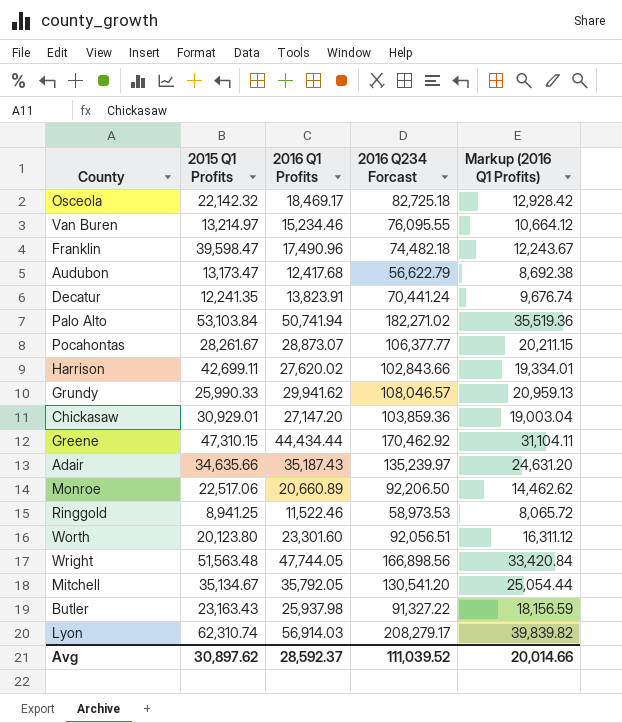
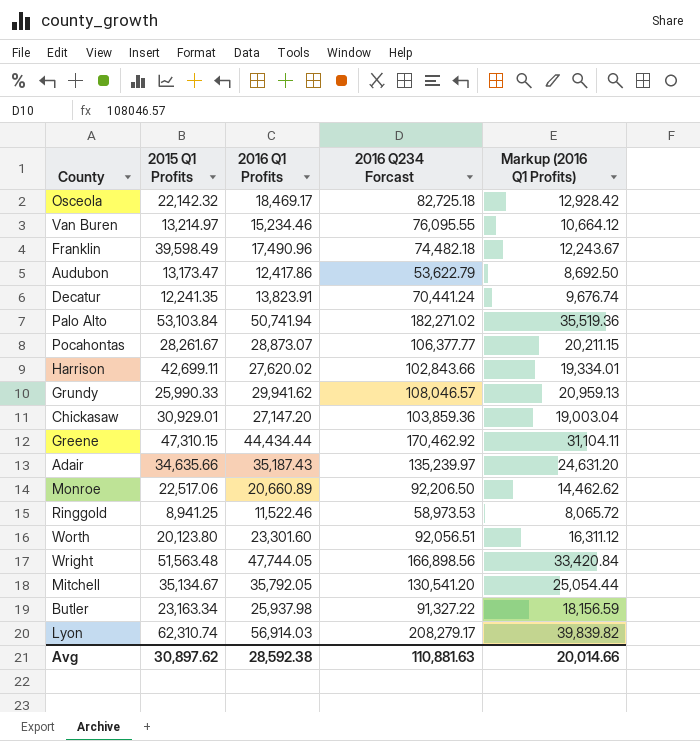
Franklin | 2015 Q1 Profits: 39,598.47 -> 39,598.49
Audubon | 2016 Q1 Profits: 12,417.68 -> 12,417.86
Audubon | 2016 Q234 Forcast: 56,622.79 -> 53,622.79
Audubon | Markup (2016 Q1 Profits): 8,692.38 -> 8,692.50
Butler | 2015 Q1 Profits: 23,163.43 -> 23,163.34
Avg | 2016 Q1 Profits: 28,592.37 -> 28,592.38
Avg | 2016 Q234 Forcast: 111,039.52 -> 110,881.63

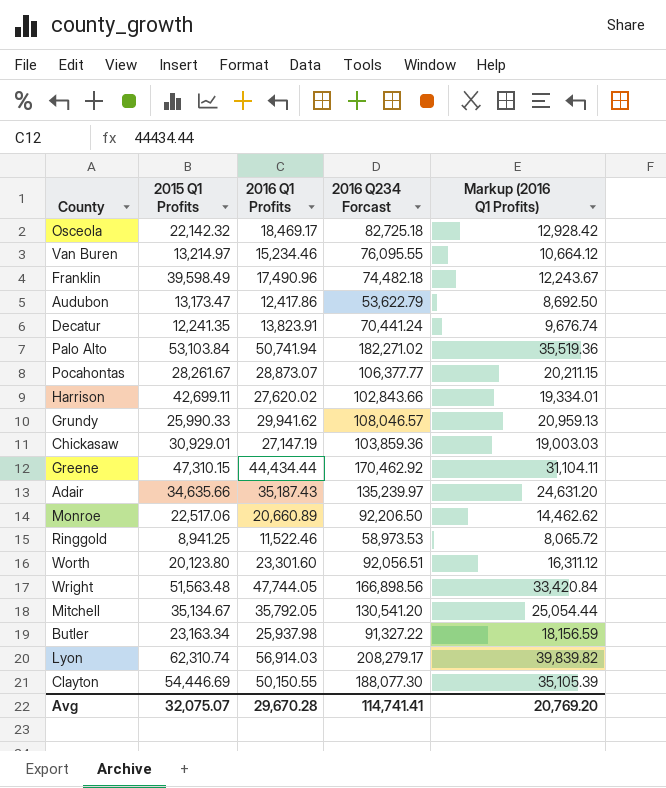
Chickasaw | 2016 Q1 Profits: 27,147.20 -> 27,147.19
Chickasaw | Markup (2016 Q1 Profits): 19,003.04 -> 19,003.03
row Clayton: none -> 54,446.69 | 50,150.55 | 188,077.30 | 35,105.39
Avg | 2015 Q1 Profits: 30,897.62 -> 32,075.07
Avg | 2016 Q1 Profits: 28,592.38 -> 29,670.28
Avg | 2016 Q234 Forcast: 110,881.63 -> 114,741.41
Avg | Markup (2016 Q1 Profits): 20,014.66 -> 20,769.20

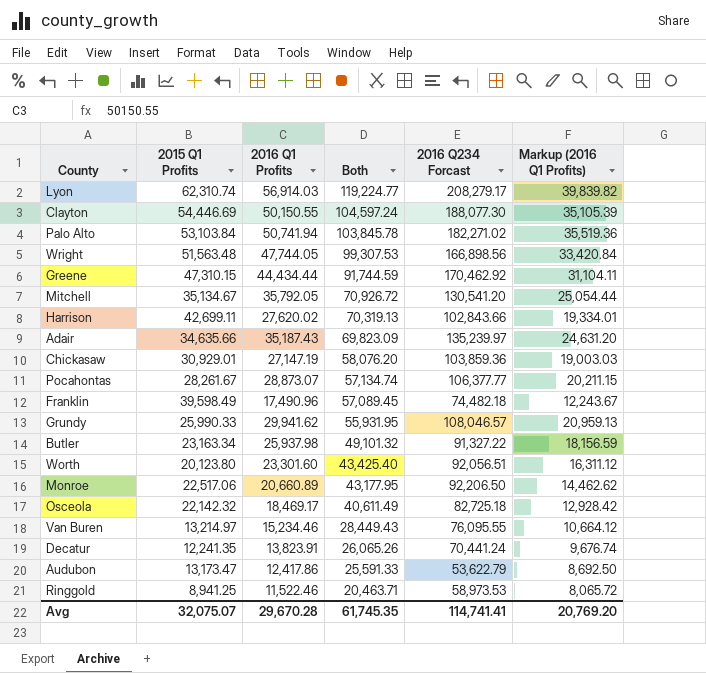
row order: none -> Both descending
column Both | formula: none -> [2015 Q1 Profits] + [2016 Q1 Profits]

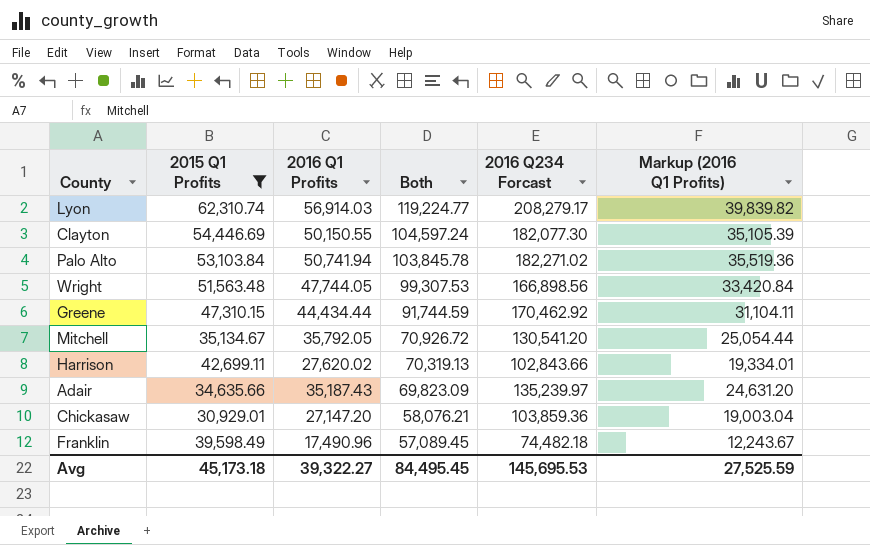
filter: none -> 2015 Q1 Profits >= 30,929.01
Clayton | 2016 Q234 Forcast: 188,077.30 -> 182,077.30
Chickasaw | 2016 Q1 Profits: 27,147.19 -> 27,147.20
Chickasaw | Both: 58,076.20 -> 58,076.21
Chickasaw | Markup (2016 Q1 Profits): 19,003.03 -> 19,003.04
Avg | 2015 Q1 Profits: 32,075.07 -> 45,173.18
Avg | 2016 Q1 Profits: 29,670.28 -> 39,322.27
Avg | Both: 61,745.35 -> 84,495.45
Avg | 2016 Q234 Forcast: 114,741.41 -> 145,695.53
Avg | Markup (2016 Q1 Profits): 20,769.20 -> 27,525.59

